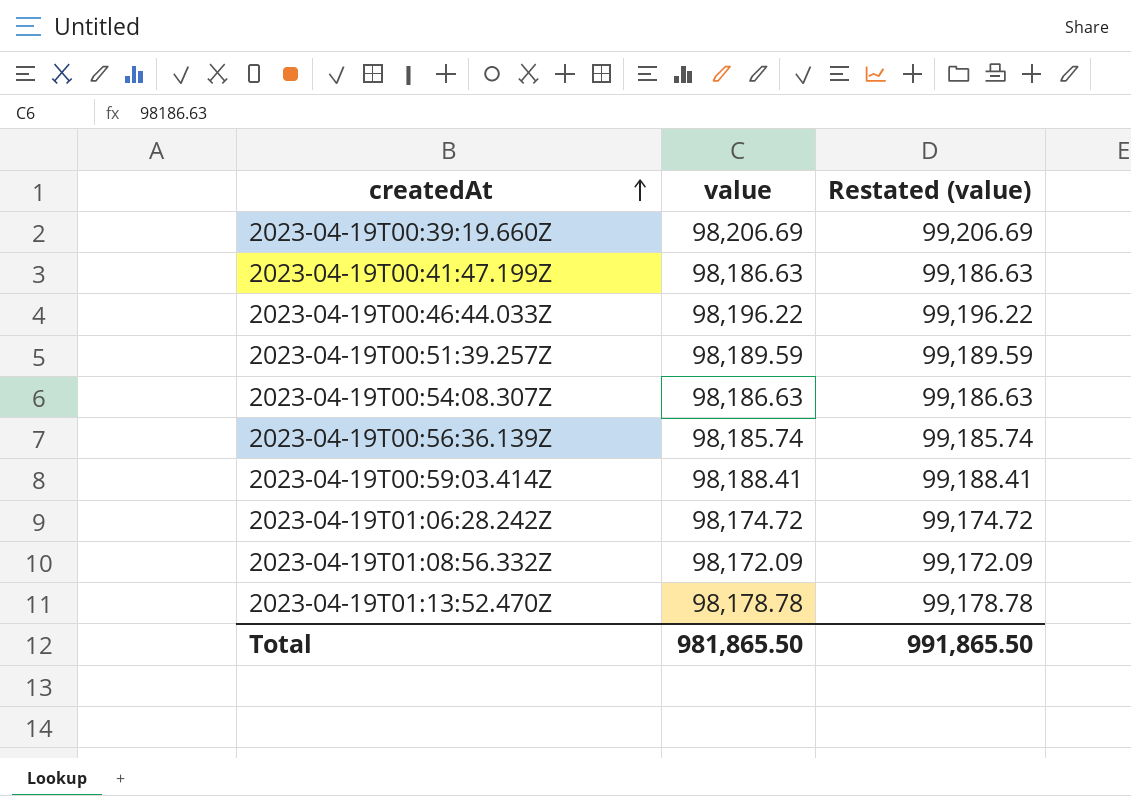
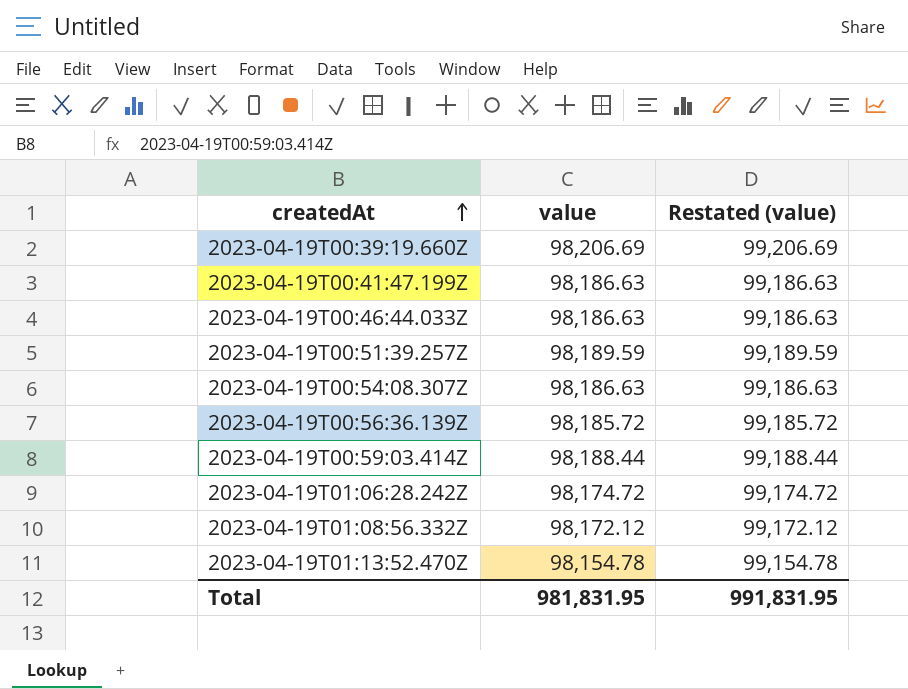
2023-04-19T00:46:44.033Z | value: 98,196.22 -> 98,186.63
2023-04-19T00:46:44.033Z | Restated (value): 99,196.22 -> 99,186.63
2023-04-19T00:56:36.139Z | value: 98,185.74 -> 98,185.72
2023-04-19T00:56:36.139Z | Restated (value): 99,185.74 -> 99,185.72
2023-04-19T00:59:03.414Z | value: 98,188.41 -> 98,188.44
2023-04-19T00:59:03.414Z | Restated (value): 99,188.41 -> 99,188.44
2023-04-19T01:08:56.332Z | value: 98,172.09 -> 98,172.12
2023-04-19T01:08:56.332Z | Restated (value): 99,172.09 -> 99,172.12
2023-04-19T01:13:52.470Z | value: 98,178.78 -> 98,154.78
2023-04-19T01:13:52.470Z | Restated (value): 99,178.78 -> 99,154.78
Total | value: 981,865.50 -> 981,831.95
Total | Restated (value): 991,865.50 -> 991,831.95

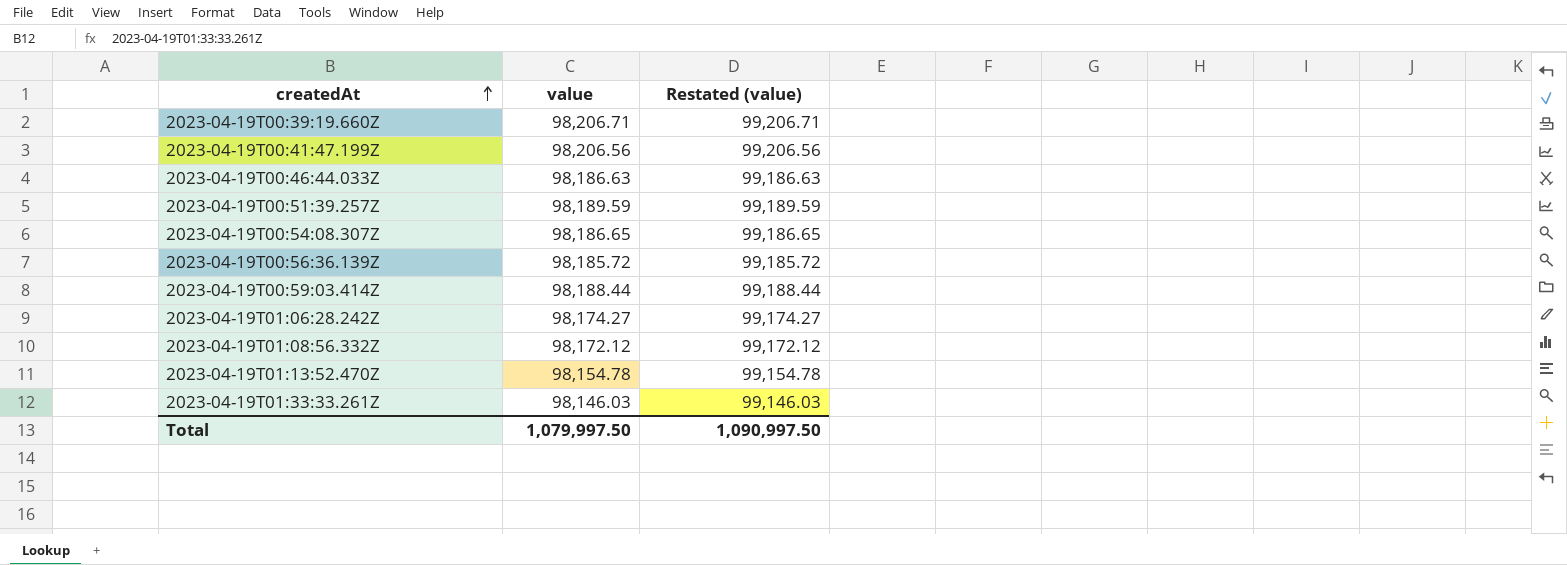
2023-04-19T00:39:19.660Z | value: 98,206.69 -> 98,206.71
2023-04-19T00:39:19.660Z | Restated (value): 99,206.69 -> 99,206.71
2023-04-19T00:41:47.199Z | value: 98,186.63 -> 98,206.56
2023-04-19T00:41:47.199Z | Restated (value): 99,186.63 -> 99,206.56
2023-04-19T00:54:08.307Z | value: 98,186.63 -> 98,186.65
2023-04-19T00:54:08.307Z | Restated (value): 99,186.63 -> 99,186.65
2023-04-19T01:06:28.242Z | value: 98,174.72 -> 98,174.27
2023-04-19T01:06:28.242Z | Restated (value): 99,174.72 -> 99,174.27
row 2023-04-19T01:33:33.261Z: none -> 98,146.03 | 99,146.03
Total | value: 981,831.95 -> 1,079,997.50
Total | Restated (value): 991,831.95 -> 1,090,997.50

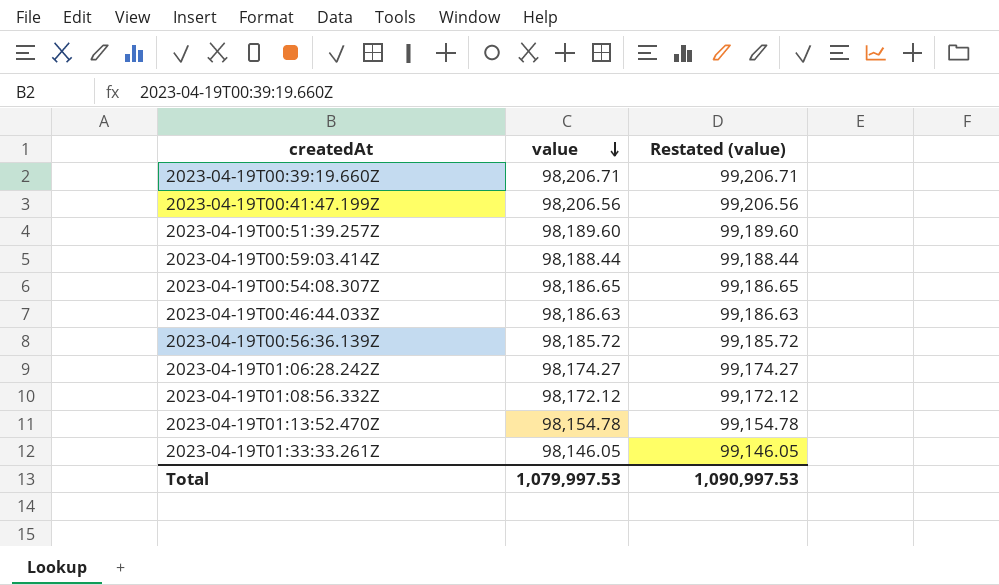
row order: createdAt ascending -> value descending
2023-04-19T00:51:39.257Z | value: 98,189.59 -> 98,189.60
2023-04-19T00:51:39.257Z | Restated (value): 99,189.59 -> 99,189.60
2023-04-19T01:33:33.261Z | value: 98,146.03 -> 98,146.05
2023-04-19T01:33:33.261Z | Restated (value): 99,146.03 -> 99,146.05
Total | value: 1,079,997.50 -> 1,079,997.53
Total | Restated (value): 1,090,997.50 -> 1,090,997.53

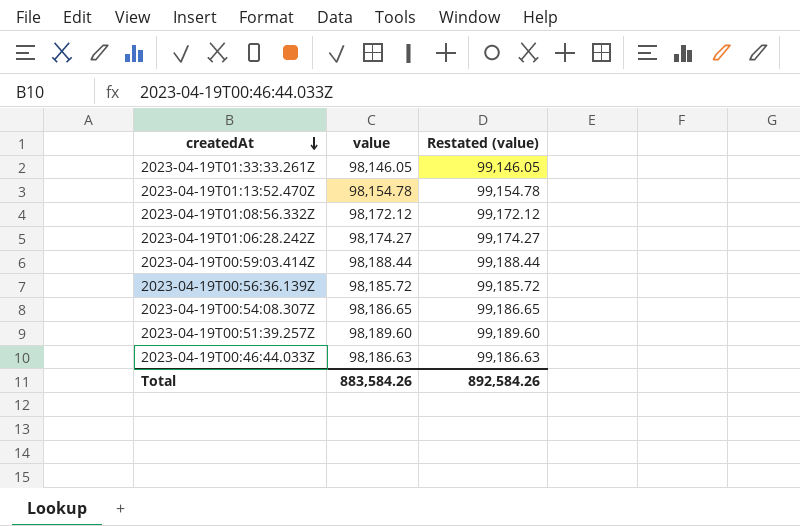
row order: value descending -> createdAt descending
row 2023-04-19T00:39:19.660Z: 98,206.71 | 99,206.71 -> none
row 2023-04-19T00:41:47.199Z: 98,206.56 | 99,206.56 -> none
Total | value: 1,079,997.53 -> 883,584.26
Total | Restated (value): 1,090,997.53 -> 892,584.26

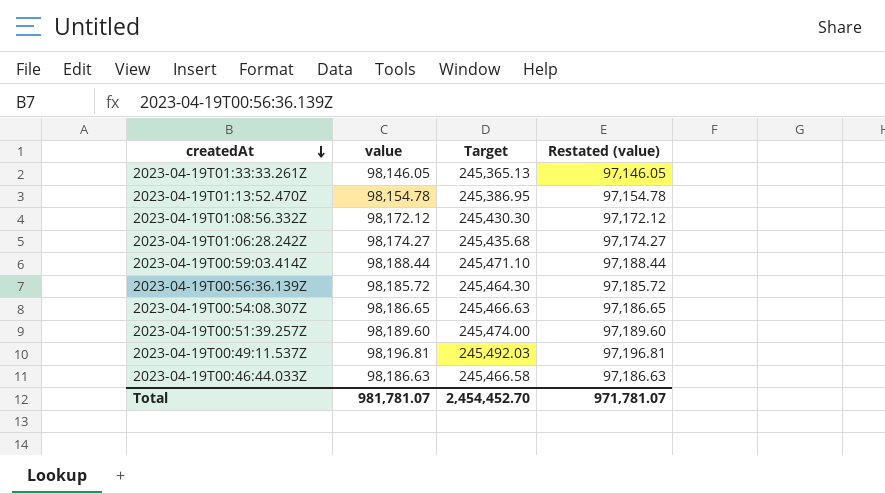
column Target | formula: none -> [value] * 2.5
column Restated (value) | formula: [value] + 1000 -> [value] - 1000
row 2023-04-19T00:49:11.537Z: none -> 98,196.81 | 245,492.03 | 97,196.81
Total | value: 883,584.26 -> 981,781.07
Total | Restated (value): 892,584.26 -> 971,781.07

